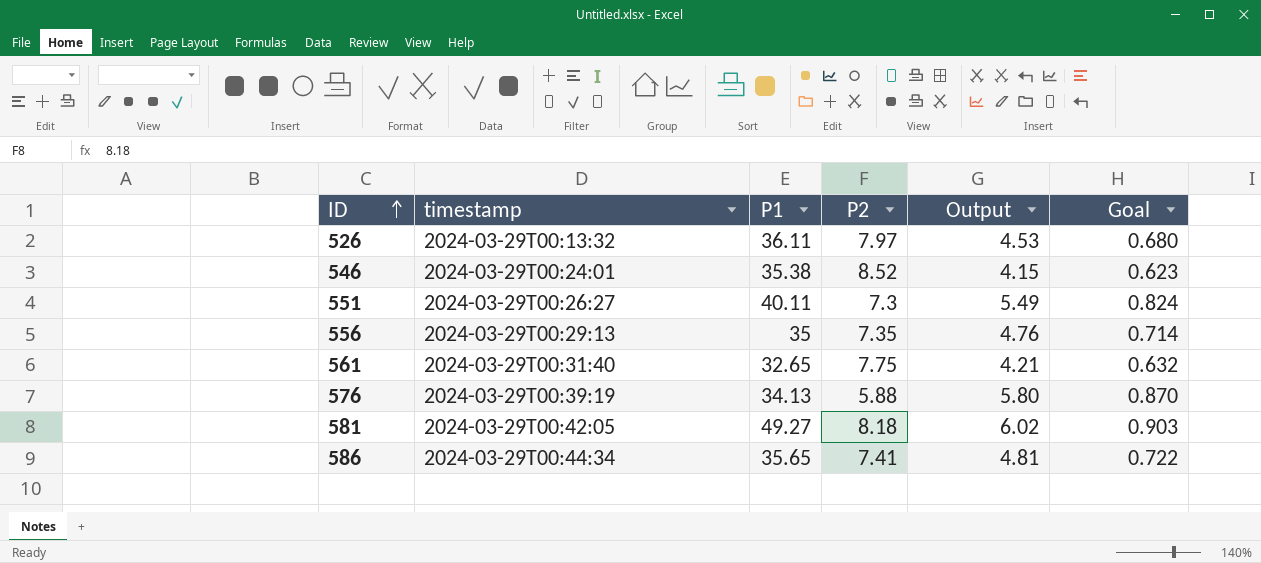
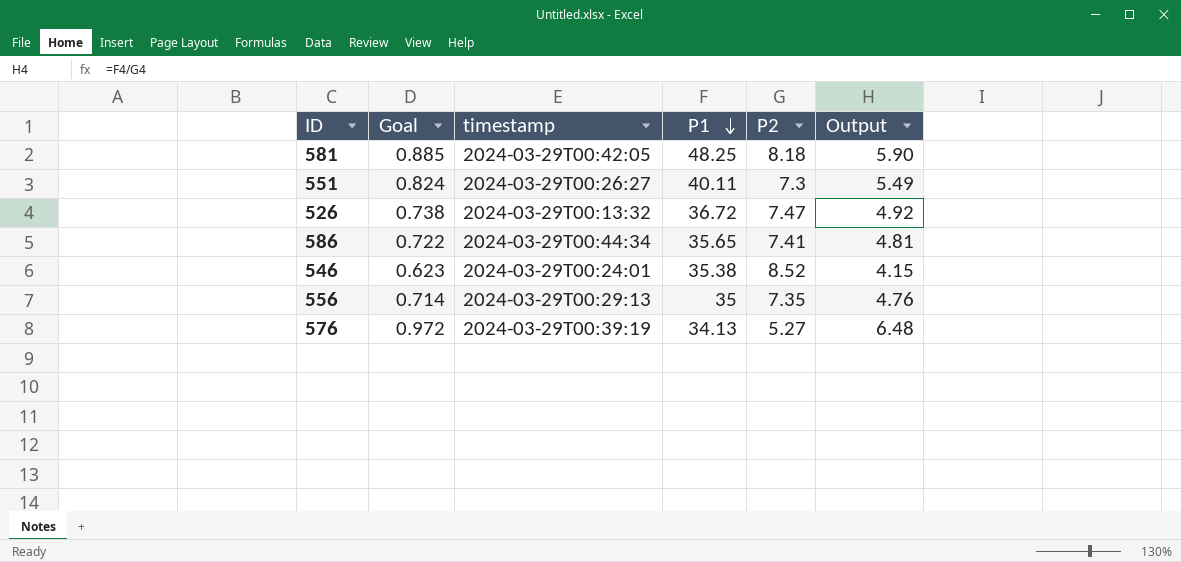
row order: ID ascending -> P1 descending
column Goal | position: 6 -> 2
row 561: 2024-03-29T00:31:40 | 32.65 | 7.75 | 4.21 | 0.632 -> none
581 | Goal: 0.903 -> 0.885
581 | P1: 49.27 -> 48.25
581 | Output: 6.02 -> 5.90
526 | Goal: 0.680 -> 0.738
526 | P1: 36.11 -> 36.72
526 | P2: 7.97 -> 7.47
526 | Output: 4.53 -> 4.92
576 | Goal: 0.870 -> 0.972
576 | P2: 5.88 -> 5.27
576 | Output: 5.80 -> 6.48

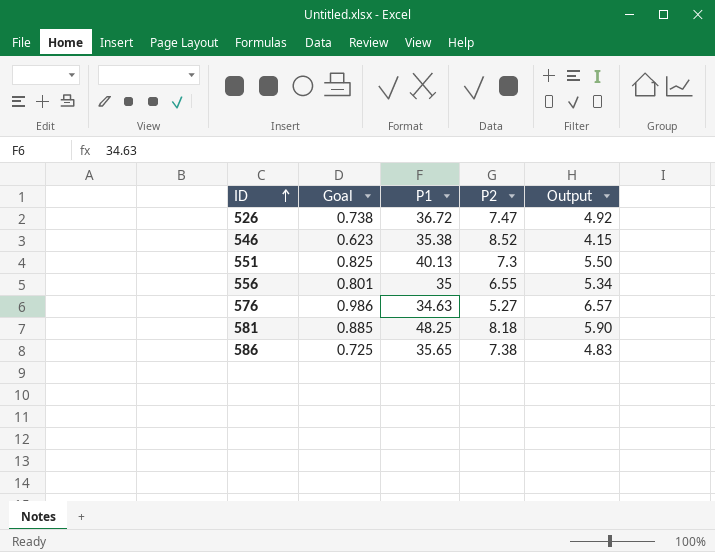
row order: P1 descending -> ID ascending
column timestamp | position: 3 -> none
551 | Goal: 0.824 -> 0.825
551 | P1: 40.11 -> 40.13
551 | Output: 5.49 -> 5.50
556 | Goal: 0.714 -> 0.801
556 | P2: 7.35 -> 6.55
556 | Output: 4.76 -> 5.34
576 | Goal: 0.972 -> 0.986
576 | P1: 34.13 -> 34.63
576 | Output: 6.48 -> 6.57
586 | Goal: 0.722 -> 0.725
586 | P2: 7.41 -> 7.38
586 | Output: 4.81 -> 4.83

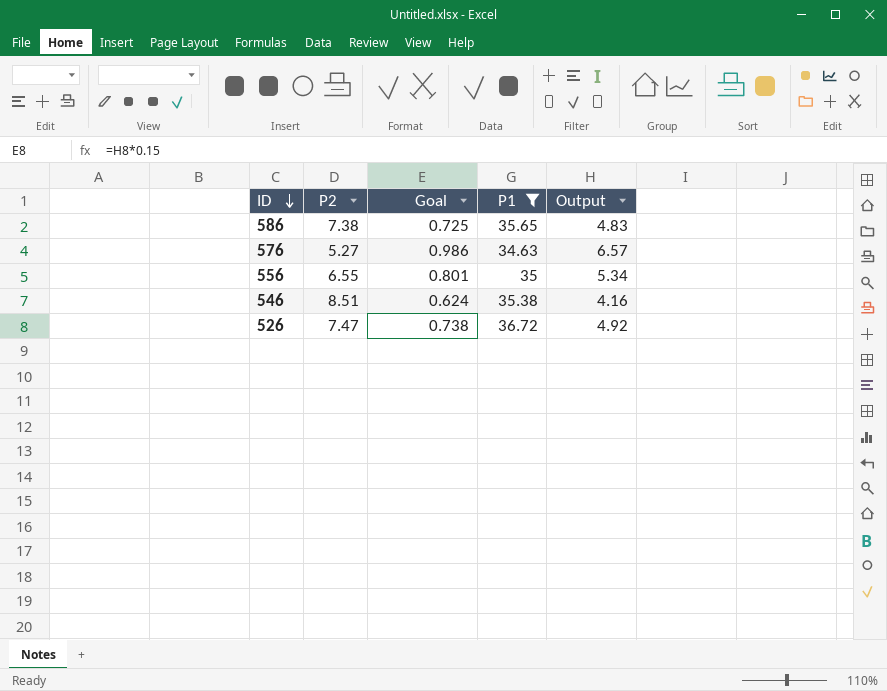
filter: none -> P1 <= 36.72
row order: ID ascending -> ID descending
column P2 | position: 4 -> 2
546 | P2: 8.52 -> 8.51
546 | Goal: 0.623 -> 0.624
546 | Output: 4.15 -> 4.16

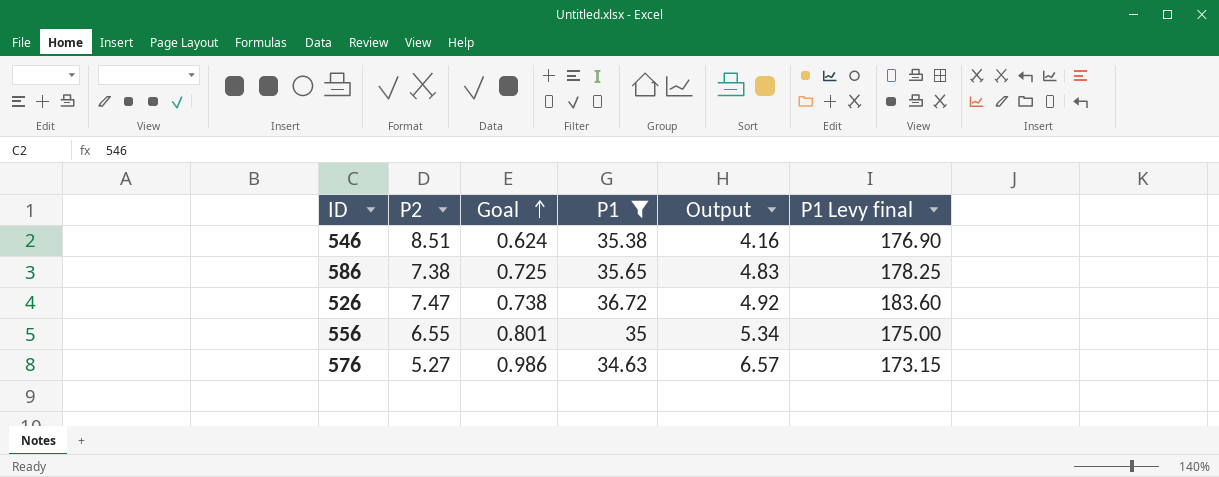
row order: ID descending -> Goal ascending
column P1 Levy final | formula: none -> [P1] * 5

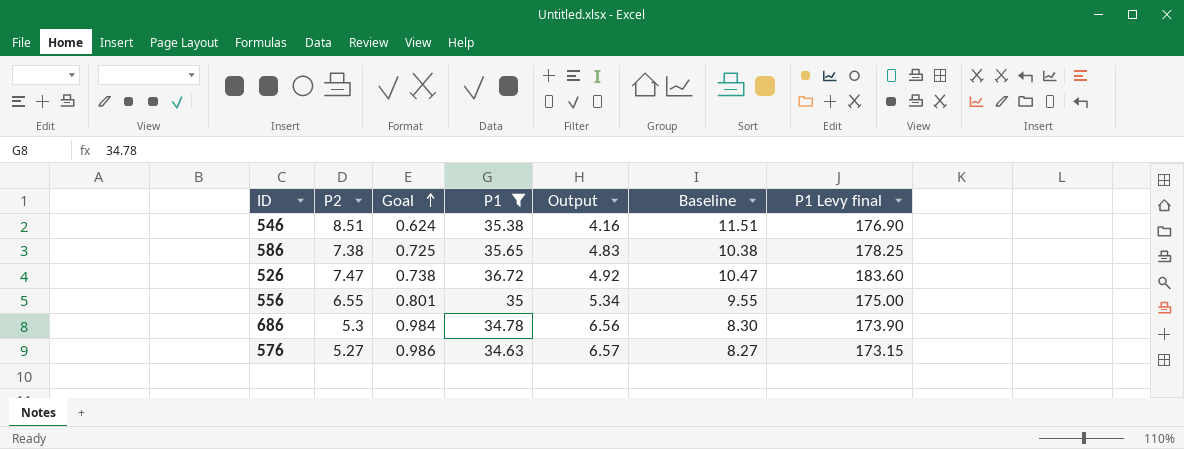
column Baseline | formula: none -> [P2] + 3
row 686: none -> 5.3 | 0.984 | 34.78 | 6.56 | 8.30 | 173.90

